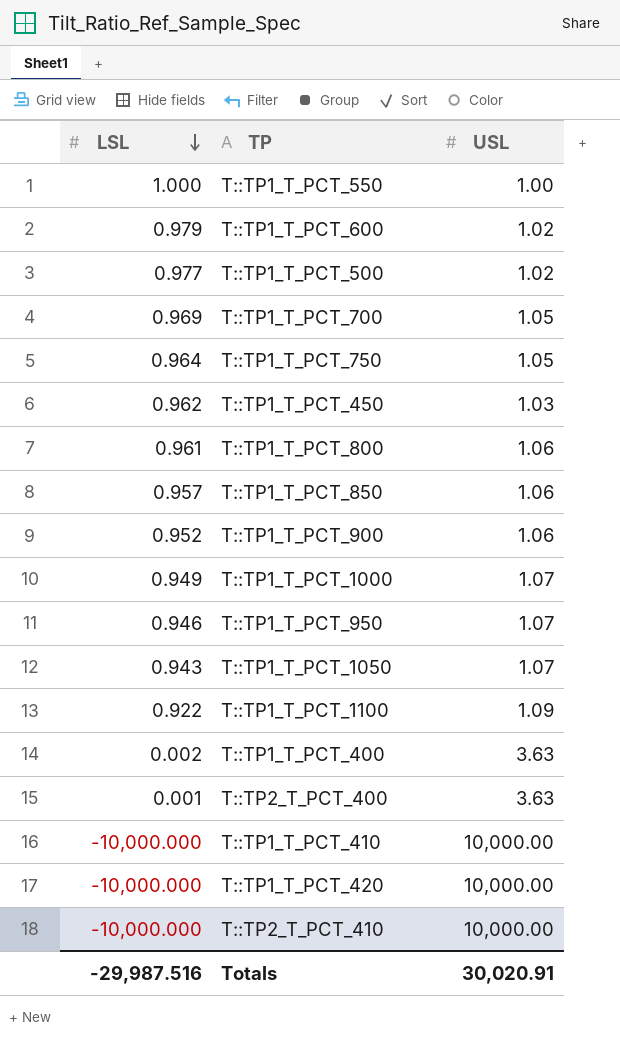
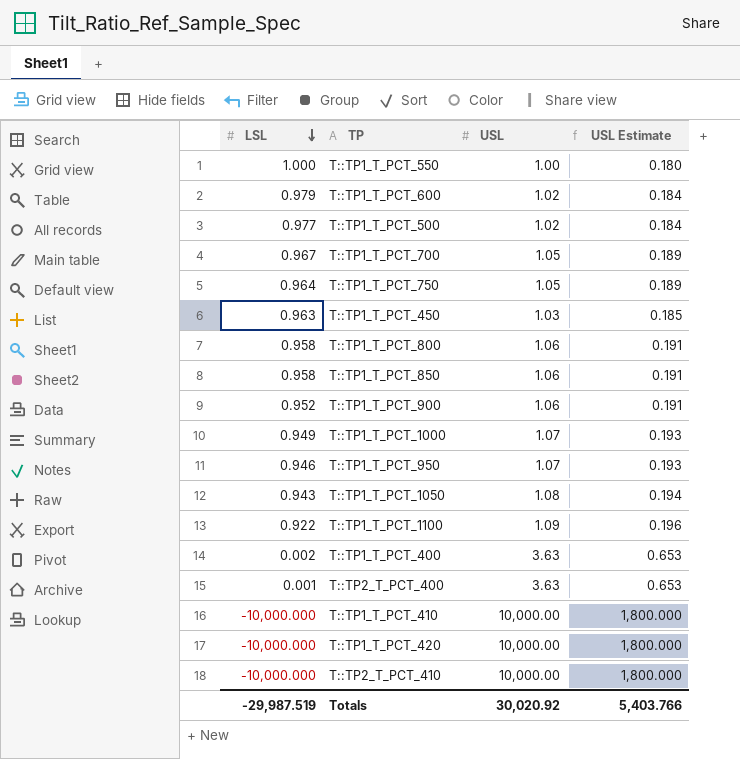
column USL Estimate | formula: none -> [USL] * 0.18
T::TP1_T_PCT_700 | LSL: 0.969 -> 0.967
T::TP1_T_PCT_450 | LSL: 0.962 -> 0.963
T::TP1_T_PCT_800 | LSL: 0.961 -> 0.958
T::TP1_T_PCT_850 | LSL: 0.957 -> 0.958
T::TP1_T_PCT_1050 | USL: 1.07 -> 1.08
Totals | LSL: -29,987.516 -> -29,987.519
Totals | USL: 30,020.91 -> 30,020.92

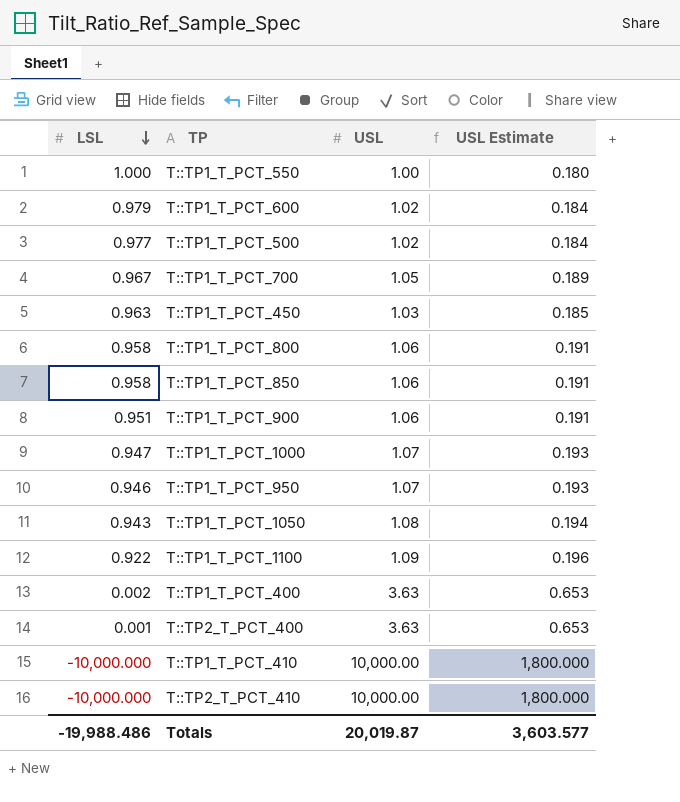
row T::TP1_T_PCT_750: 0.964 | 1.05 | 0.189 -> none
row T::TP1_T_PCT_420: -10,000.000 | 10,000.00 | 1,800.000 -> none
T::TP1_T_PCT_900 | LSL: 0.952 -> 0.951
T::TP1_T_PCT_1000 | LSL: 0.949 -> 0.947
Totals | LSL: -29,987.519 -> -19,988.486
Totals | USL: 30,020.92 -> 20,019.87
Totals | USL Estimate: 5,403.766 -> 3,603.577

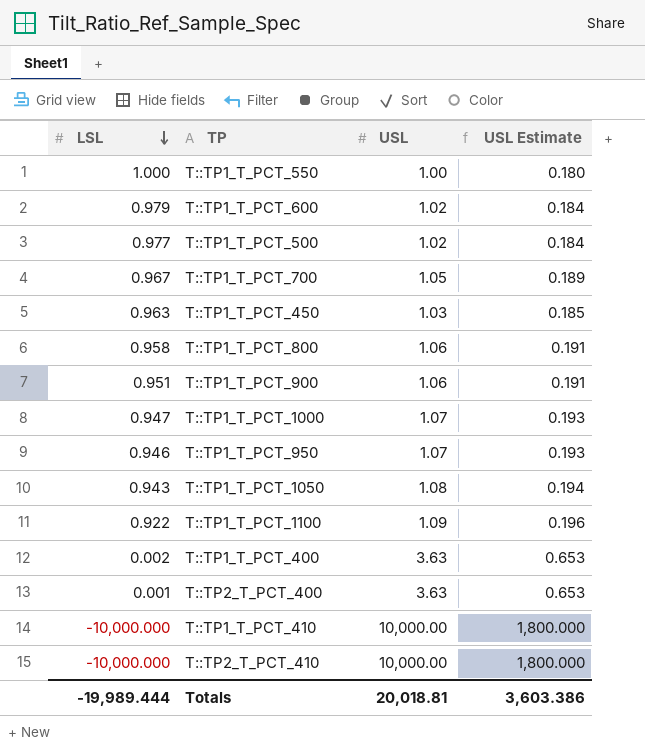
row T::TP1_T_PCT_850: 0.958 | 1.06 | 0.191 -> none
Totals | LSL: -19,988.486 -> -19,989.444
Totals | USL: 20,019.87 -> 20,018.81
Totals | USL Estimate: 3,603.577 -> 3,603.386

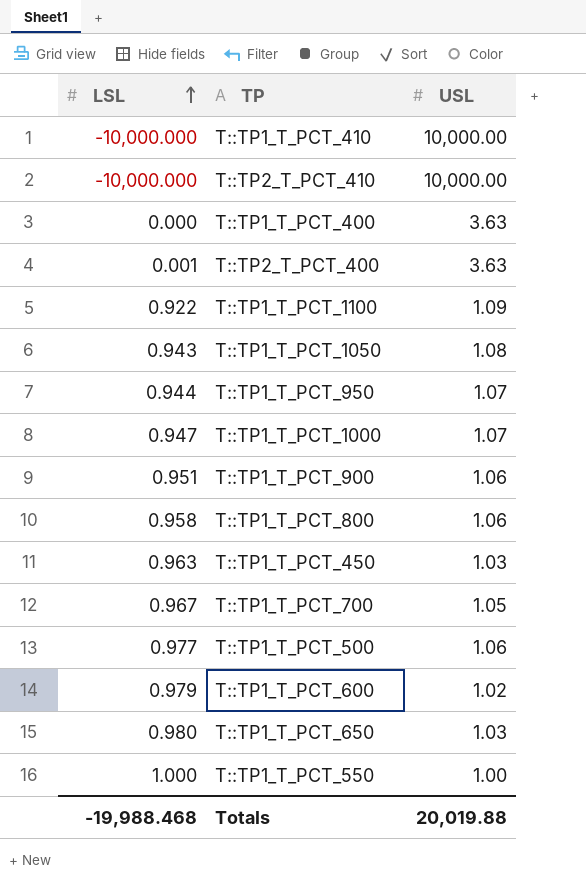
row order: LSL descending -> LSL ascending
column USL Estimate | formula: [USL] * 0.18 -> none
T::TP1_T_PCT_400 | LSL: 0.002 -> 0.000
T::TP1_T_PCT_950 | LSL: 0.946 -> 0.944
T::TP1_T_PCT_500 | USL: 1.02 -> 1.06
row T::TP1_T_PCT_650: none -> 0.980 | 1.03
Totals | LSL: -19,989.444 -> -19,988.468
Totals | USL: 20,018.81 -> 20,019.88

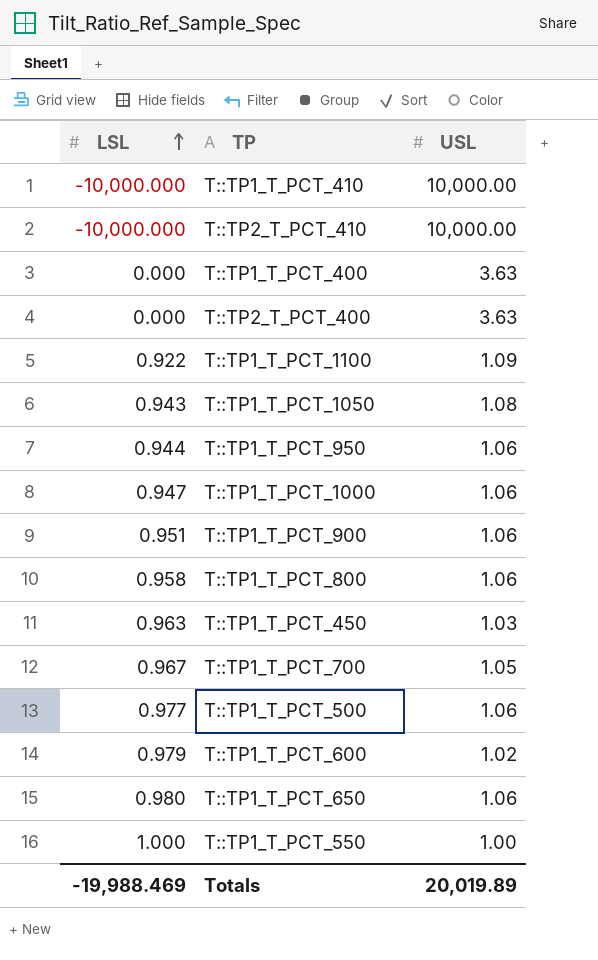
T::TP2_T_PCT_400 | LSL: 0.001 -> 0.000
T::TP1_T_PCT_950 | USL: 1.07 -> 1.06
T::TP1_T_PCT_1000 | USL: 1.07 -> 1.06
T::TP1_T_PCT_650 | USL: 1.03 -> 1.06
Totals | LSL: -19,988.468 -> -19,988.469
Totals | USL: 20,019.88 -> 20,019.89

